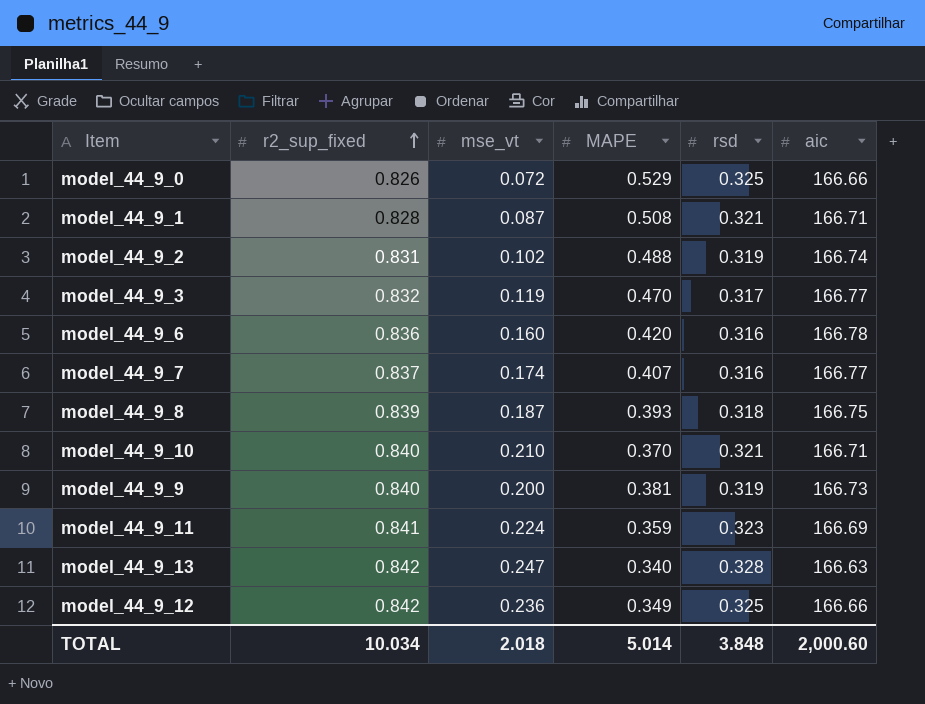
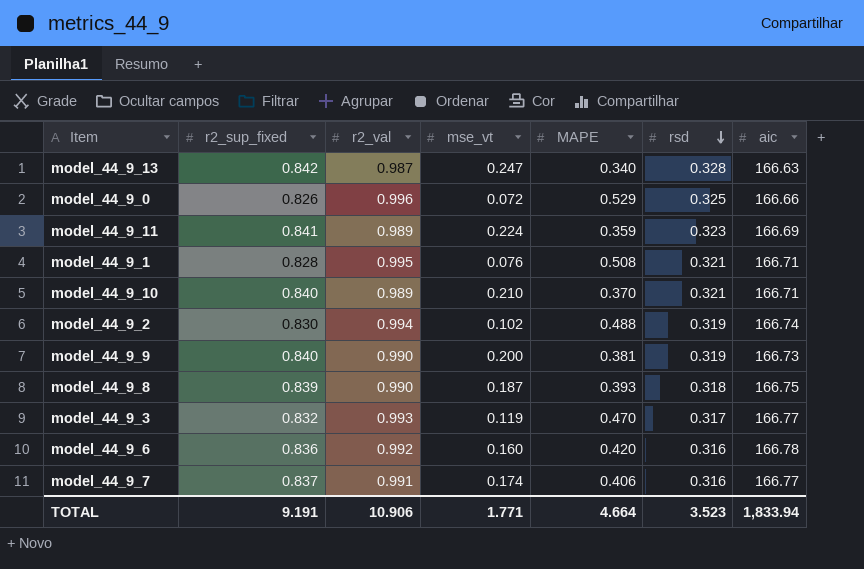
row order: r2_sup_fixed ascending -> rsd descending
column r2_val | position: none -> 3
row model_44_9_12: 0.842 | 0.236 | 0.349 | 0.325 | 166.66 -> none
model_44_9_1 | mse_vt: 0.087 -> 0.076
model_44_9_2 | r2_sup_fixed: 0.831 -> 0.830
model_44_9_7 | MAPE: 0.407 -> 0.406
TOTAL | r2_sup_fixed: 10.034 -> 9.191
TOTAL | mse_vt: 2.018 -> 1.771
TOTAL | MAPE: 5.014 -> 4.664
TOTAL | rsd: 3.848 -> 3.523
TOTAL | aic: 2,000.60 -> 1,833.94

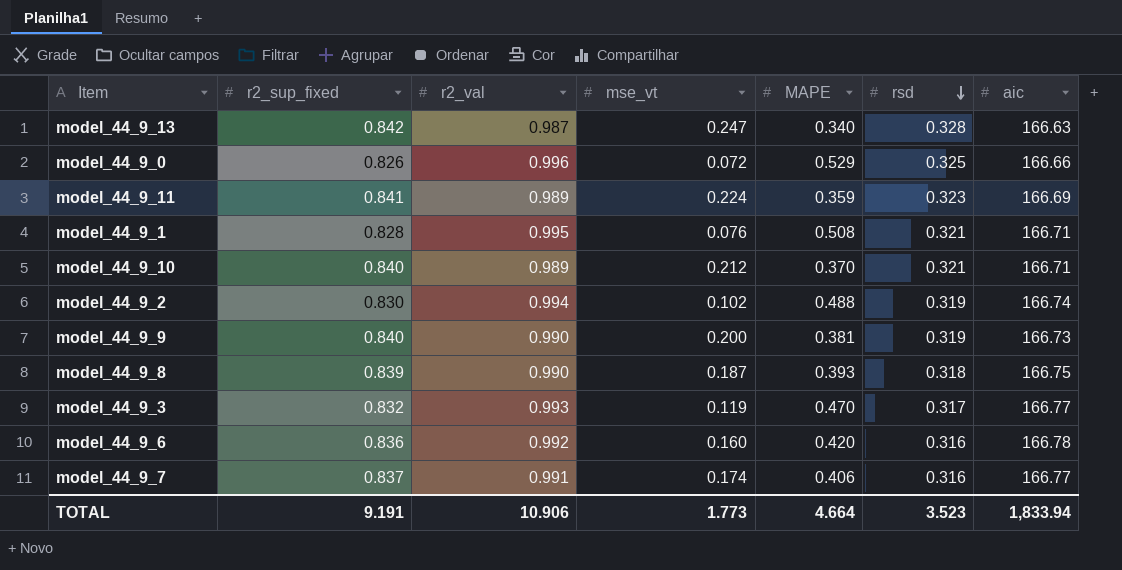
model_44_9_10 | mse_vt: 0.210 -> 0.212
TOTAL | mse_vt: 1.771 -> 1.773

